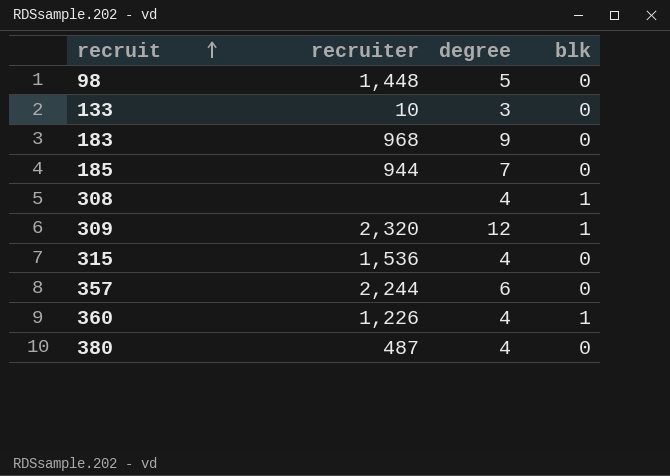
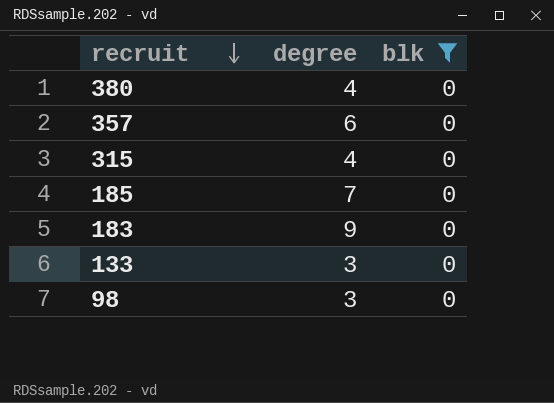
filter: none -> blk = 0
row order: recruit ascending -> recruit descending
column recruiter | position: 2 -> none
98 | degree: 5 -> 3

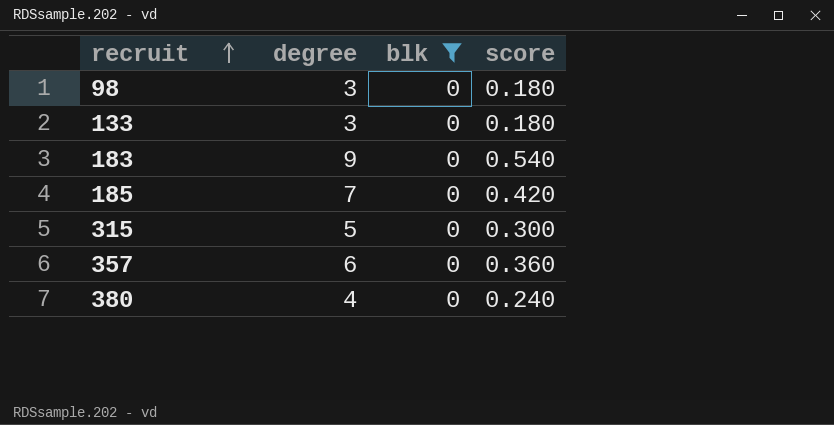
row order: recruit descending -> recruit ascending
column score | formula: none -> [degree] * 0.06
315 | degree: 4 -> 5

